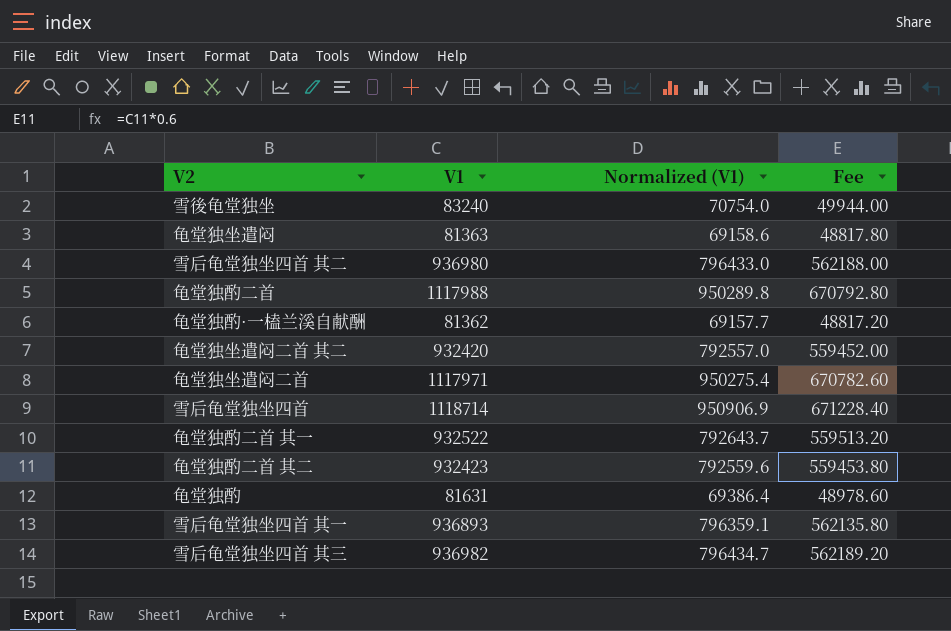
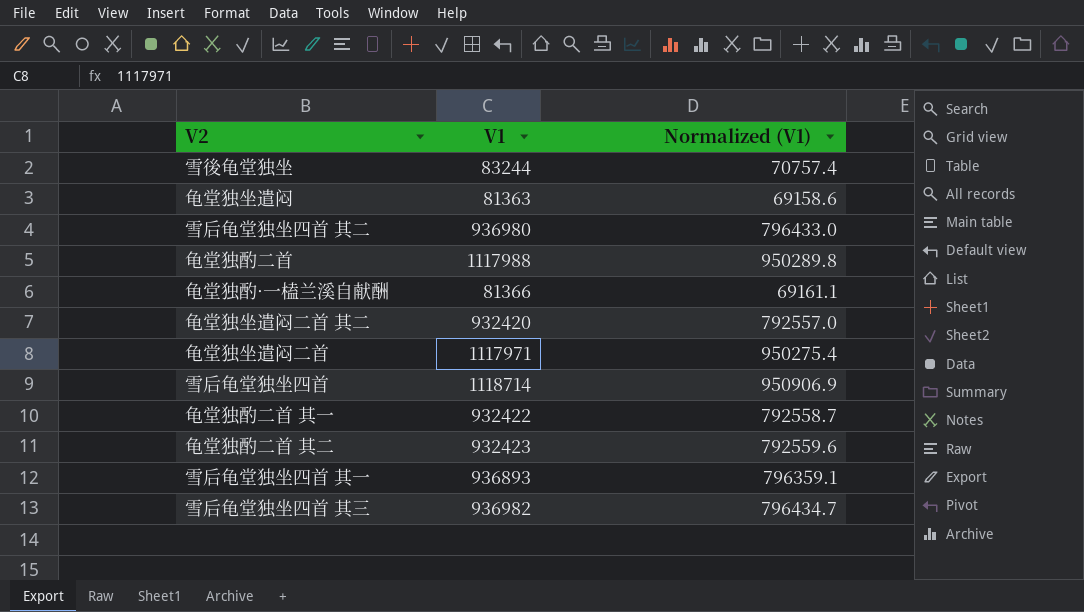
column Fee | formula: [V1] * 0.6 -> none
row 龟堂独酌: 81631 | 69386.4 | 48978.60 -> none
雪後龟堂独坐 | V1: 83240 -> 83244
雪後龟堂独坐 | Normalized (V1): 70754.0 -> 70757.4
龟堂独酌·一榼兰溪自献酬 | V1: 81362 -> 81366
龟堂独酌·一榼兰溪自献酬 | Normalized (V1): 69157.7 -> 69161.1
龟堂独酌二首 其一 | V1: 932522 -> 932422
龟堂独酌二首 其一 | Normalized (V1): 792643.7 -> 792558.7

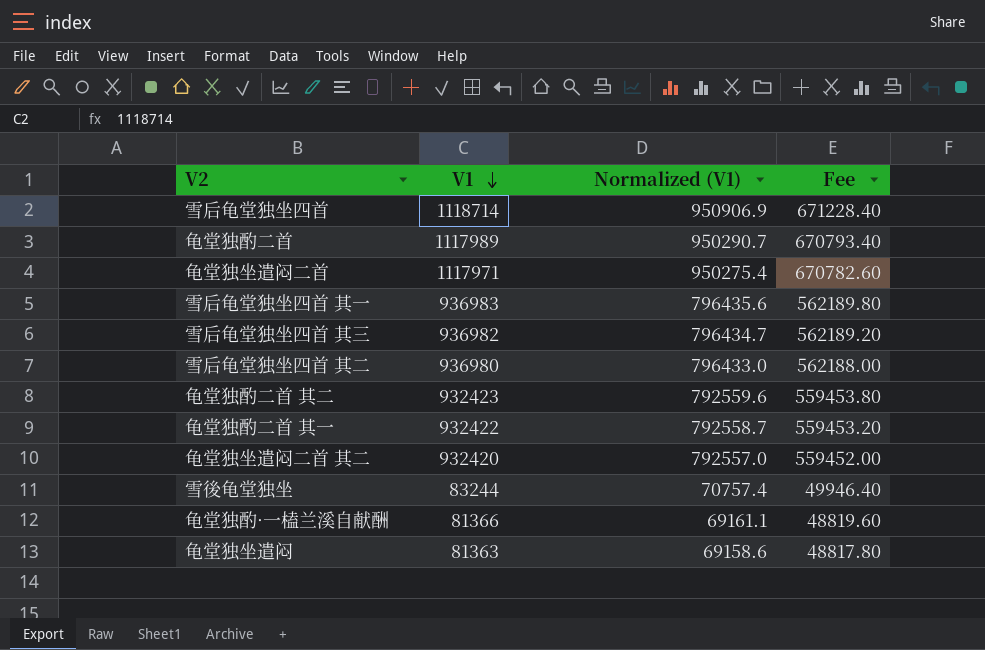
row order: none -> V1 descending
column Fee | formula: none -> [V1] * 0.6
龟堂独酌二首 | V1: 1117988 -> 1117989
龟堂独酌二首 | Normalized (V1): 950289.8 -> 950290.7
雪后龟堂独坐四首 其一 | V1: 936893 -> 936983
雪后龟堂独坐四首 其一 | Normalized (V1): 796359.1 -> 796435.6

